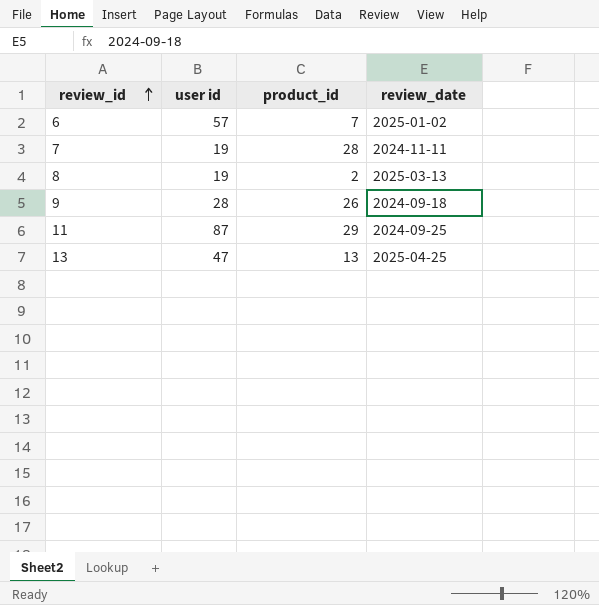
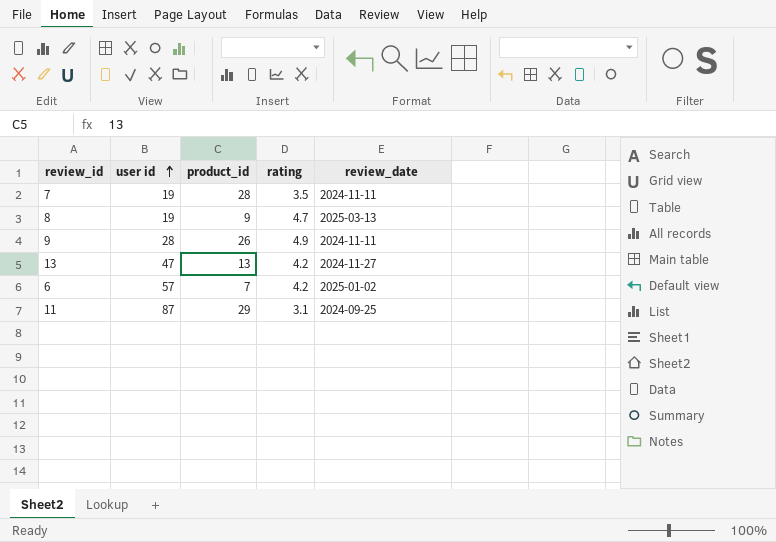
row order: review_id ascending -> user id ascending
column rating | position: none -> 4
8 | product_id: 2 -> 9
9 | review_date: 2024-09-18 -> 2024-11-11
13 | review_date: 2025-04-25 -> 2024-11-27

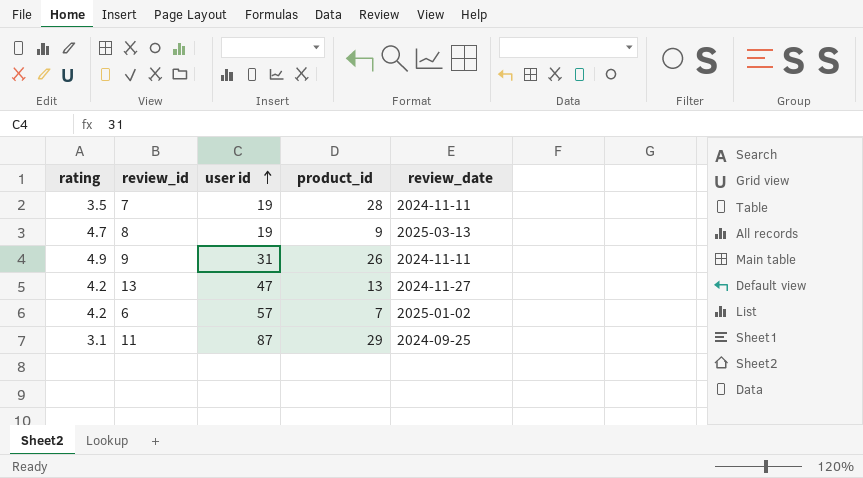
column rating | position: 4 -> 1
9 | user id: 28 -> 31

